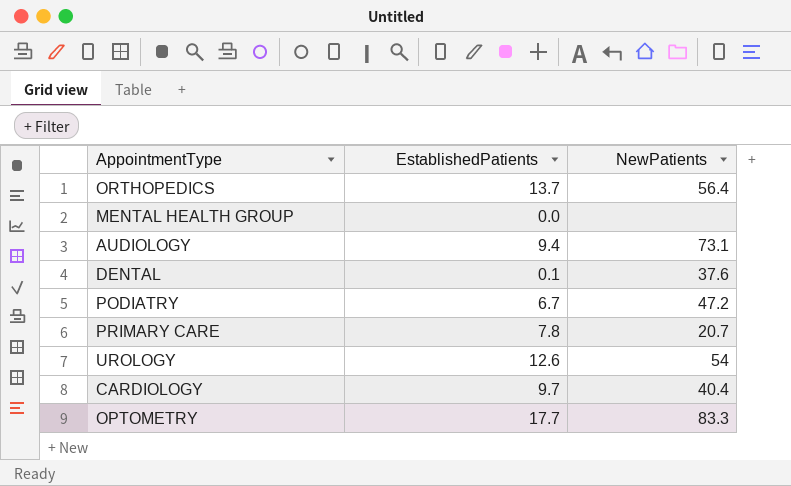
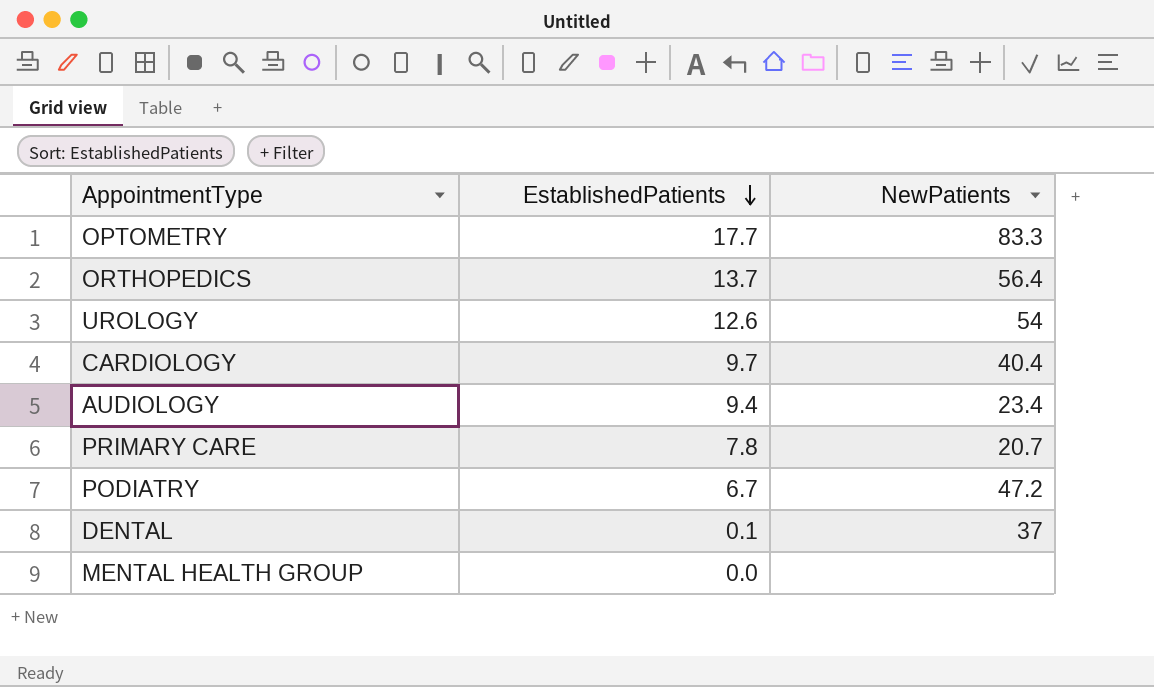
row order: none -> EstablishedPatients descending
AUDIOLOGY | NewPatients: 73.1 -> 23.4
DENTAL | NewPatients: 37.6 -> 37

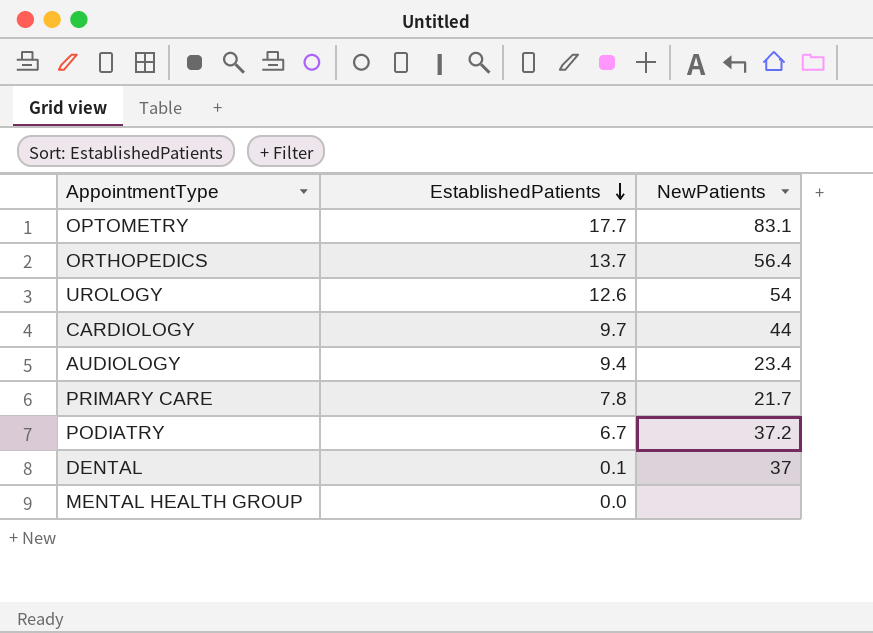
OPTOMETRY | NewPatients: 83.3 -> 83.1
CARDIOLOGY | NewPatients: 40.4 -> 44
PRIMARY CARE | NewPatients: 20.7 -> 21.7
PODIATRY | NewPatients: 47.2 -> 37.2

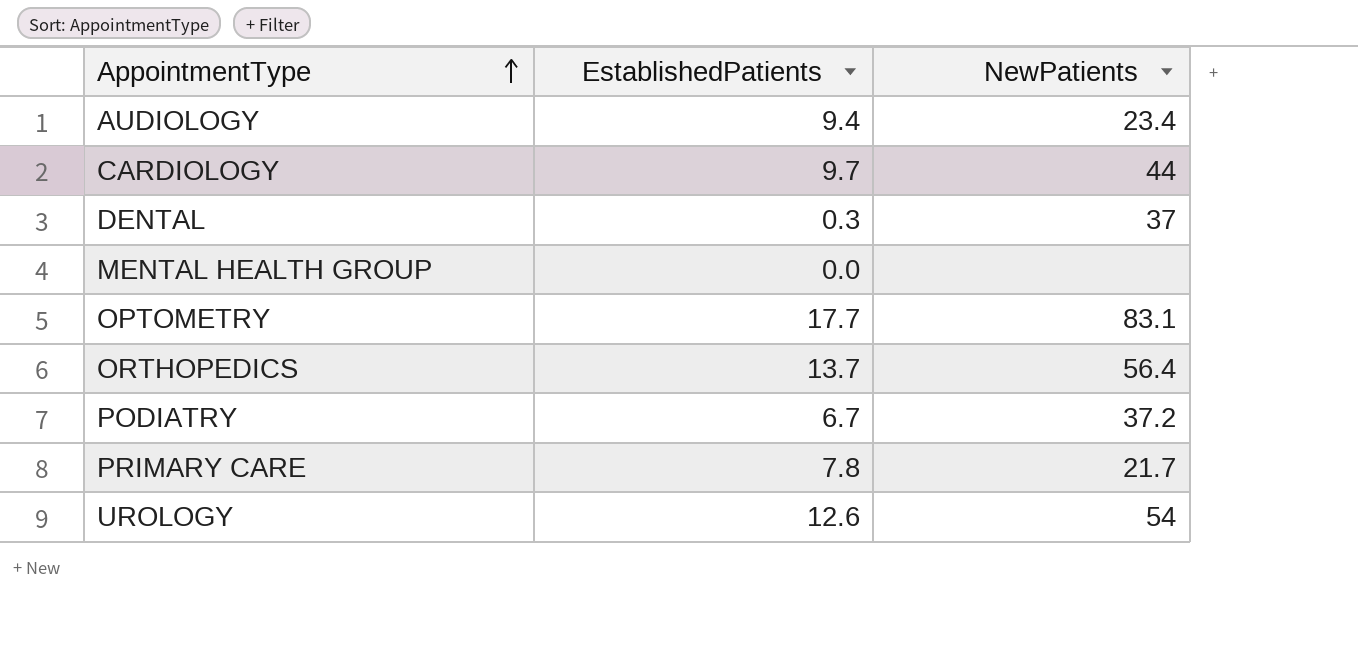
row order: EstablishedPatients descending -> AppointmentType ascending
DENTAL | EstablishedPatients: 0.1 -> 0.3

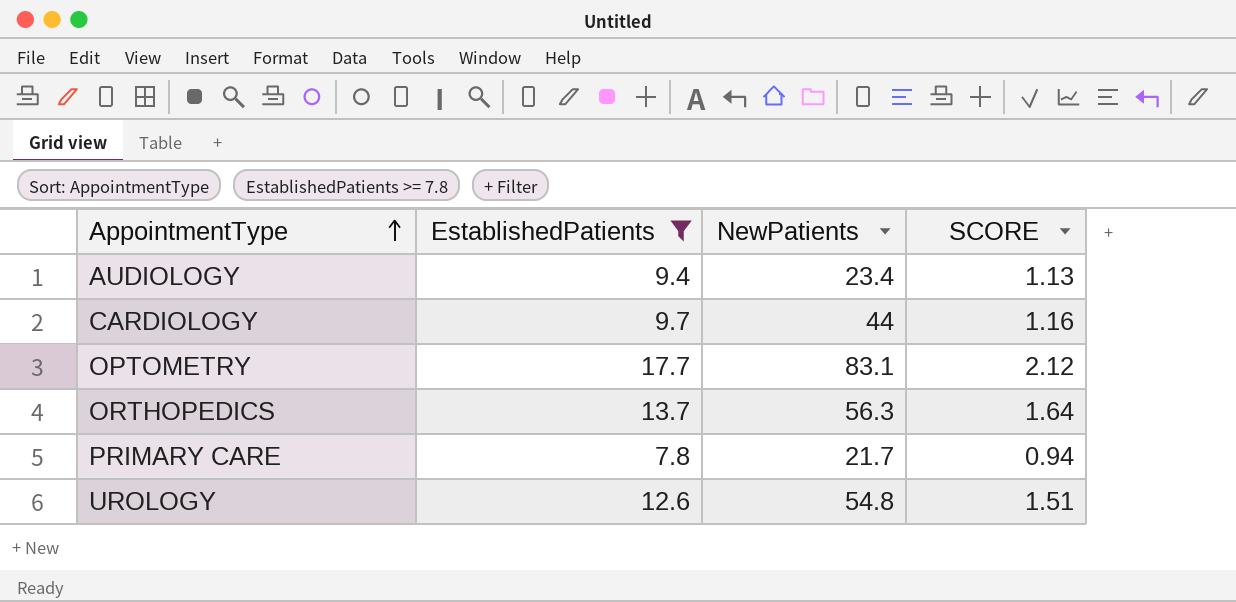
filter: none -> EstablishedPatients >= 7.8
column SCORE | formula: none -> [EstablishedPatients] * 0.12
ORTHOPEDICS | NewPatients: 56.4 -> 56.3
UROLOGY | NewPatients: 54 -> 54.8

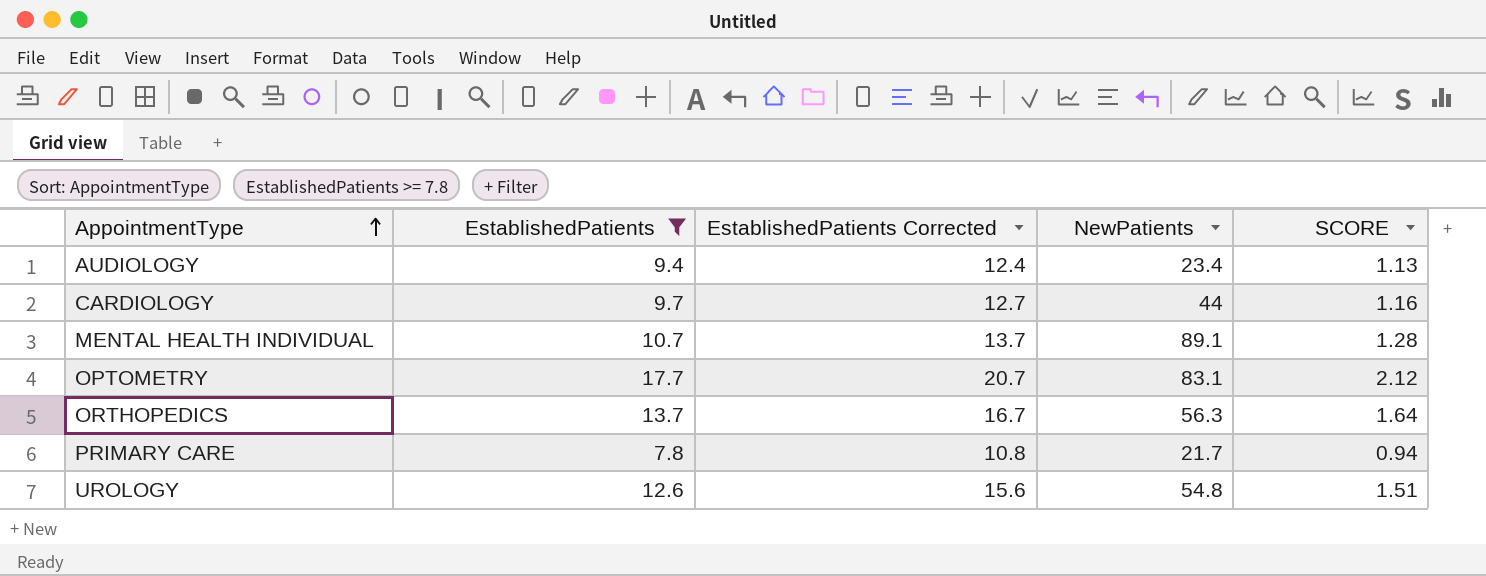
column EstablishedPatients Corrected | formula: none -> [EstablishedPatients] + 3
row MENTAL HEALTH INDIVIDUAL: none -> 10.7 | 13.7 | 89.1 | 1.28

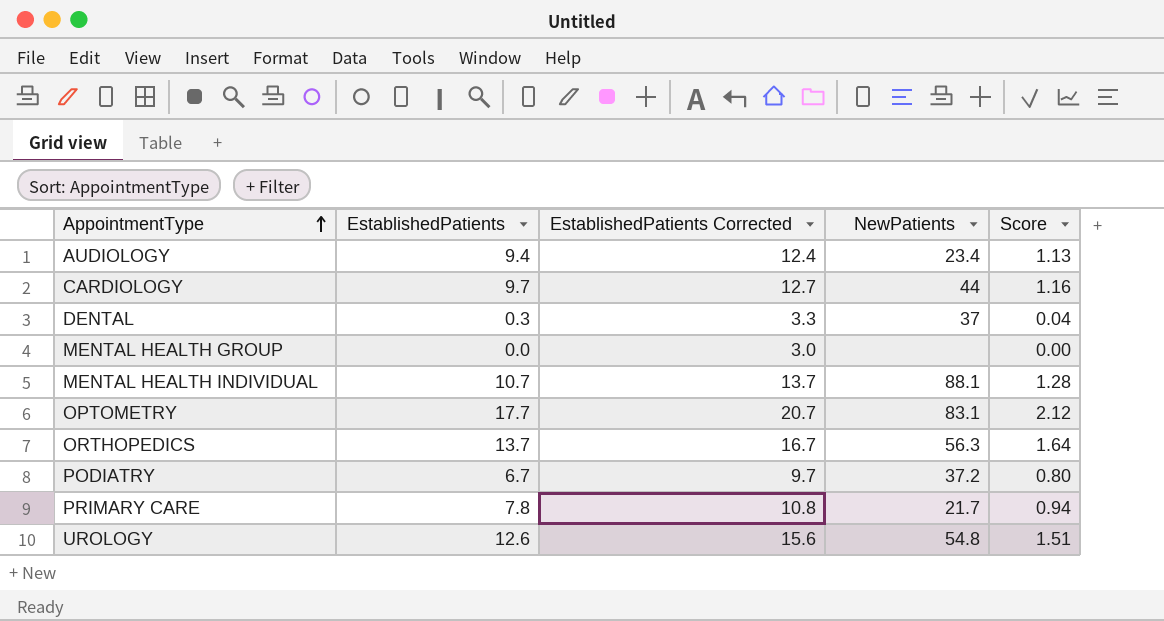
filter: EstablishedPatients >= 7.8 -> none
column name: SCORE -> Score
MENTAL HEALTH INDIVIDUAL | NewPatients: 89.1 -> 88.1

